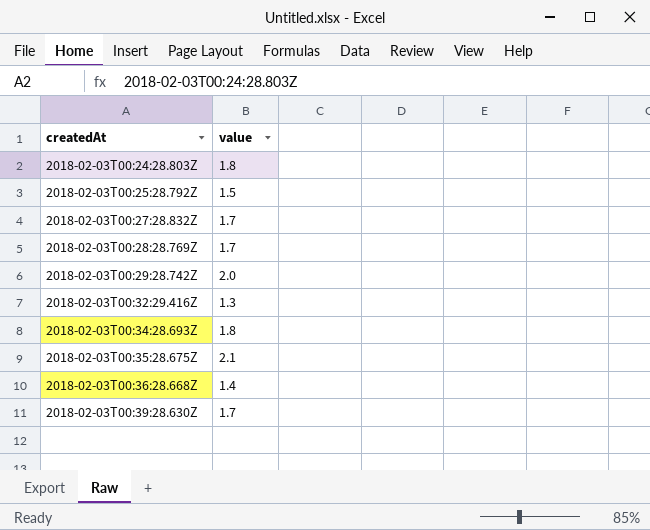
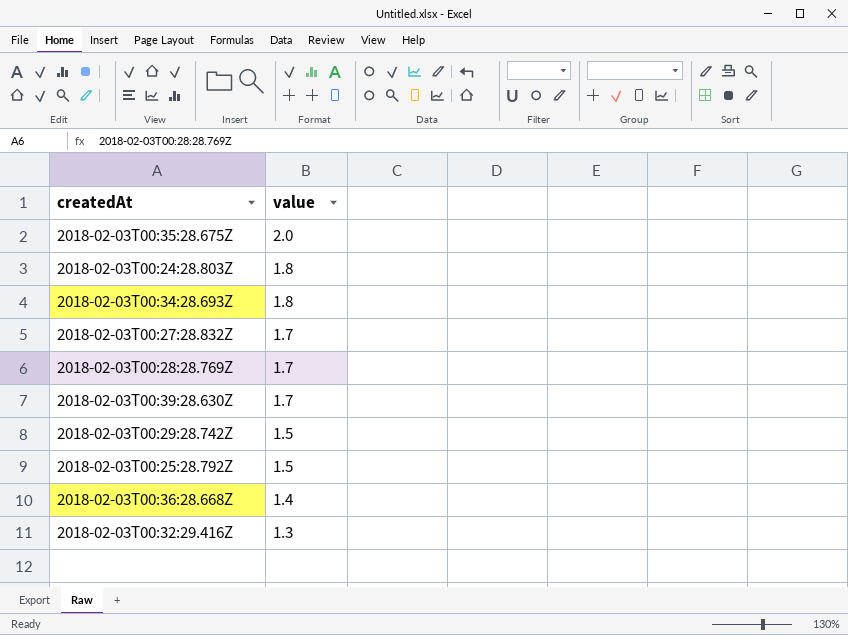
row order: createdAt ascending -> value descending
2018-02-03T00:35:28.675Z | value: 2.1 -> 2.0
2018-02-03T00:29:28.742Z | value: 2.0 -> 1.5

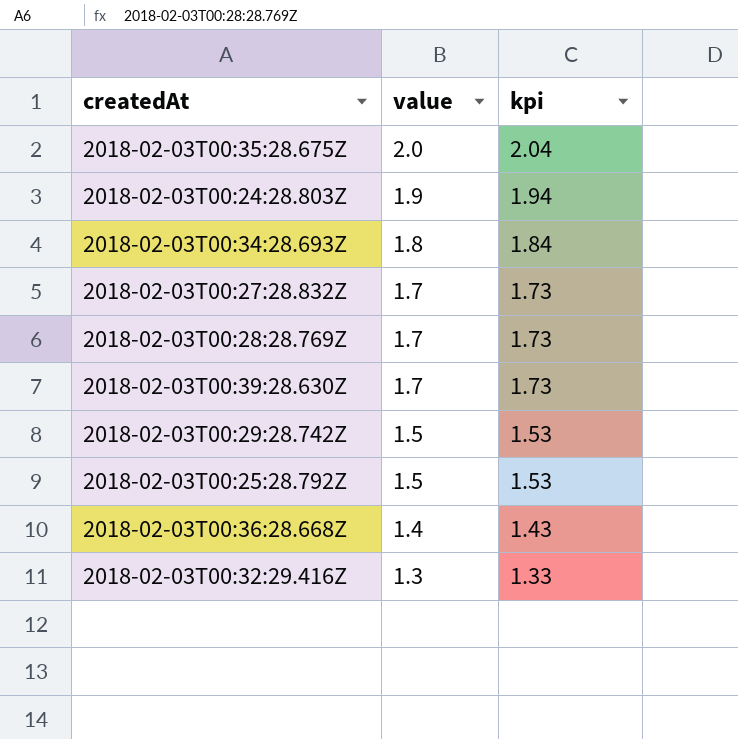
column kpi | formula: none -> [value] * 1.02
2018-02-03T00:24:28.803Z | value: 1.8 -> 1.9

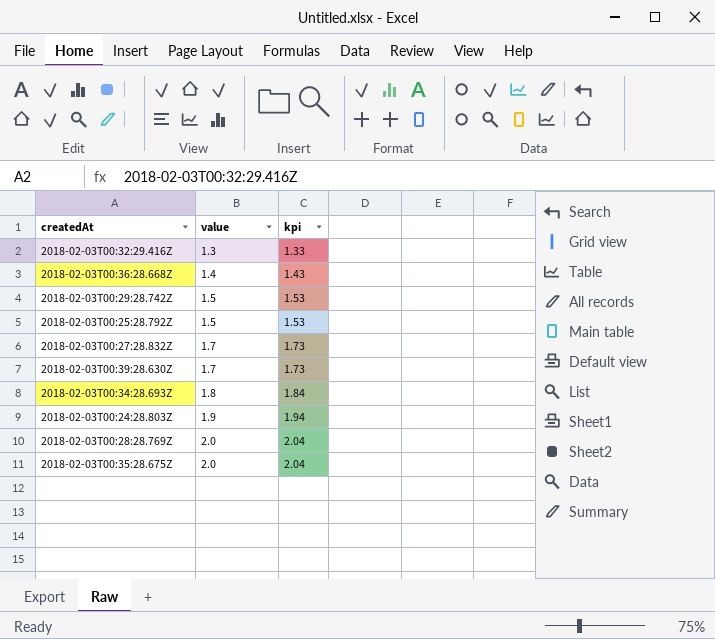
row order: value descending -> value ascending
2018-02-03T00:28:28.769Z | value: 1.7 -> 2.0
2018-02-03T00:28:28.769Z | kpi: 1.73 -> 2.04

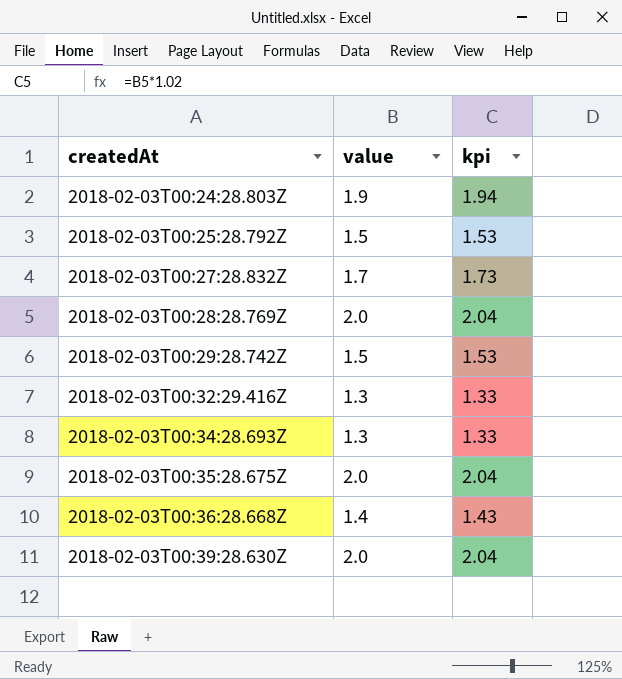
row order: value ascending -> createdAt ascending
2018-02-03T00:34:28.693Z | value: 1.8 -> 1.3
2018-02-03T00:34:28.693Z | kpi: 1.84 -> 1.33
2018-02-03T00:39:28.630Z | value: 1.7 -> 2.0
2018-02-03T00:39:28.630Z | kpi: 1.73 -> 2.04

